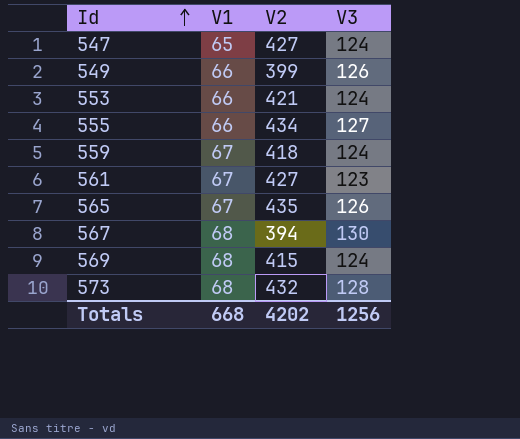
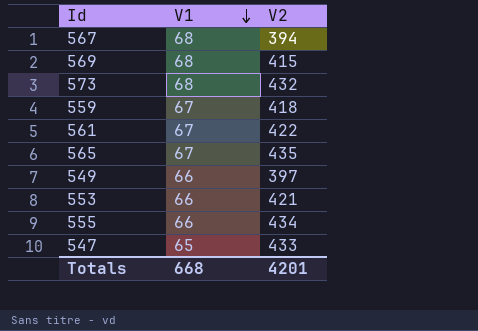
row order: Id ascending -> V1 descending
column V3 | position: 4 -> none
561 | V2: 427 -> 422
549 | V2: 399 -> 397
547 | V2: 427 -> 433
Totals | V2: 4202 -> 4201

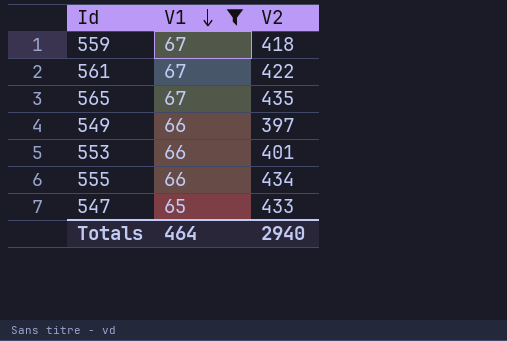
filter: none -> V1 != 68
553 | V2: 421 -> 401
Totals | V1: 668 -> 464
Totals | V2: 4201 -> 2940

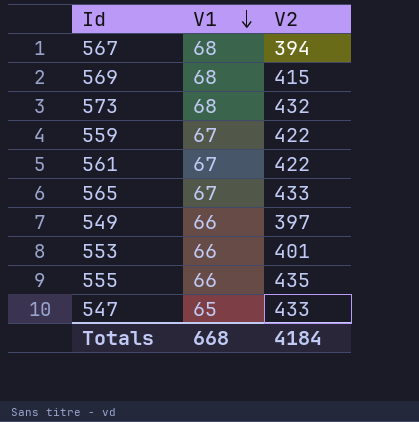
filter: V1 != 68 -> none
559 | V2: 418 -> 422
565 | V2: 435 -> 433
555 | V2: 434 -> 435
Totals | V1: 464 -> 668
Totals | V2: 2940 -> 4184

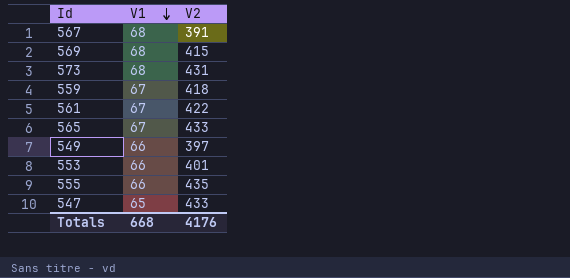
567 | V2: 394 -> 391
573 | V2: 432 -> 431
559 | V2: 422 -> 418
Totals | V2: 4184 -> 4176

